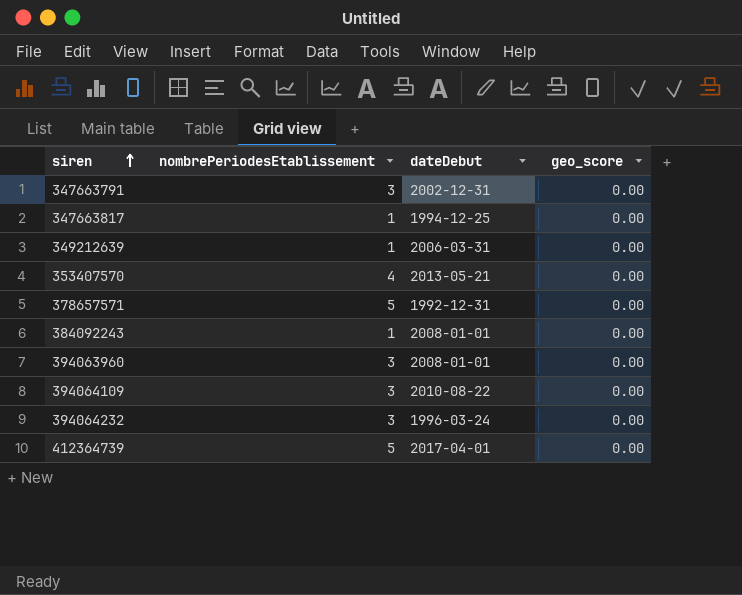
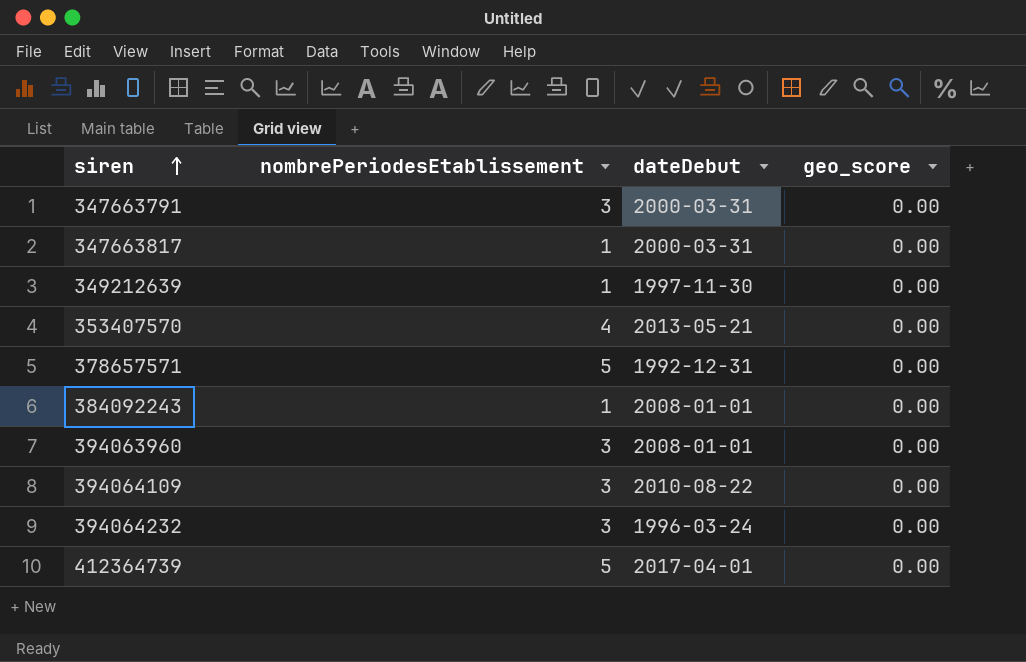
347663791 | dateDebut: 2002-12-31 -> 2000-03-31
347663817 | dateDebut: 1994-12-25 -> 2000-03-31
349212639 | dateDebut: 2006-03-31 -> 1997-11-30

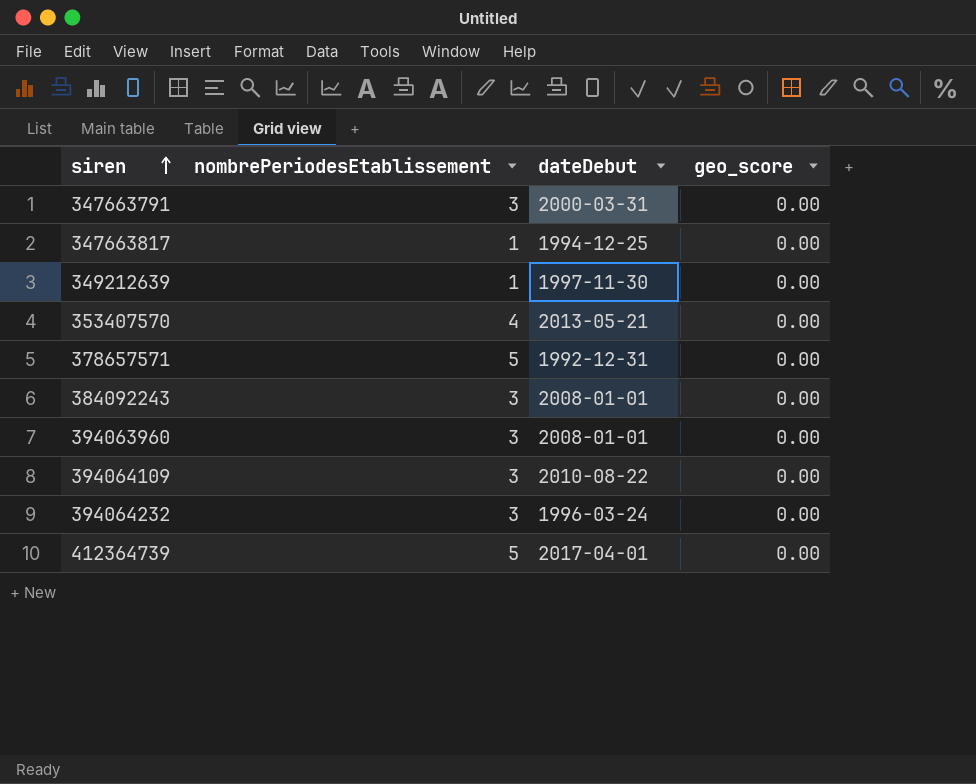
347663817 | dateDebut: 2000-03-31 -> 1994-12-25
384092243 | nombrePeriodesEtablissement: 1 -> 3

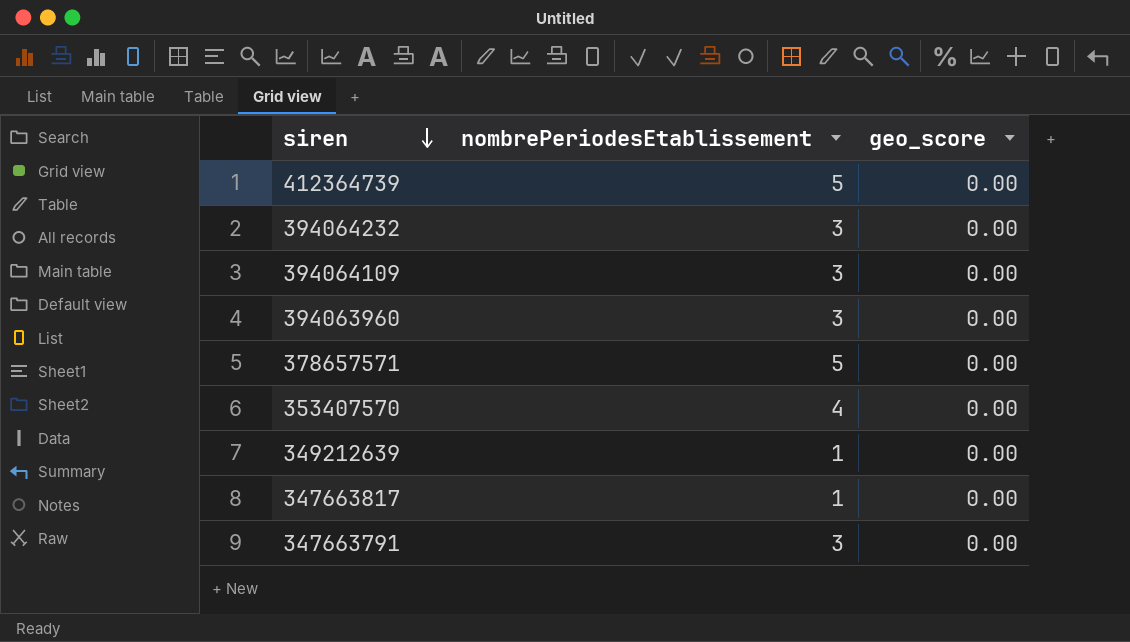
row order: siren ascending -> siren descending
column dateDebut | position: 3 -> none
row 384092243: 3 | 2008-01-01 | 0.00 -> none

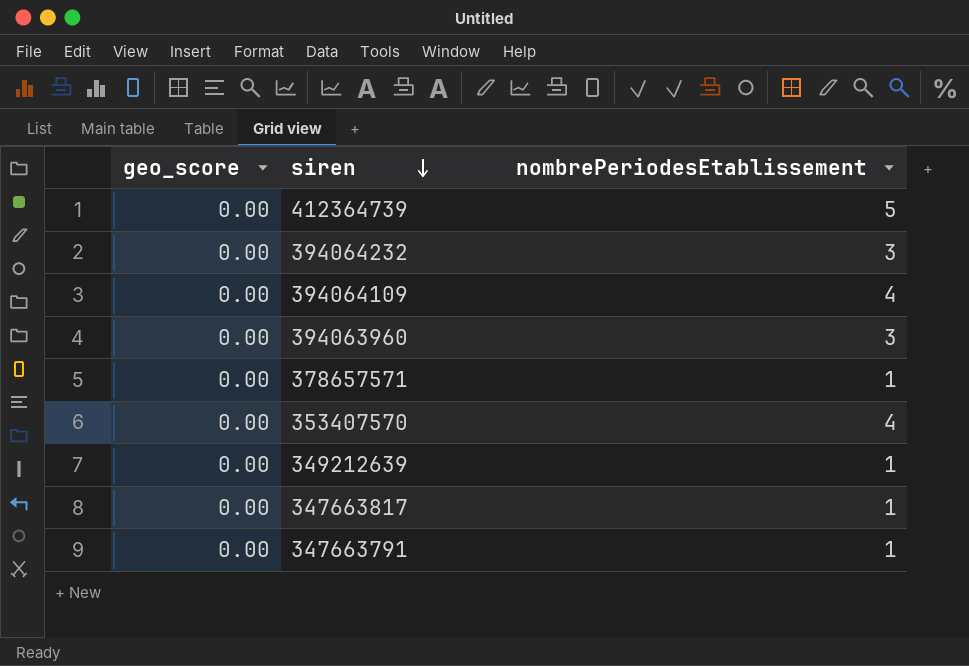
column geo_score | position: 3 -> 1
394064109 | nombrePeriodesEtablissement: 3 -> 4
378657571 | nombrePeriodesEtablissement: 5 -> 1
347663791 | nombrePeriodesEtablissement: 3 -> 1

